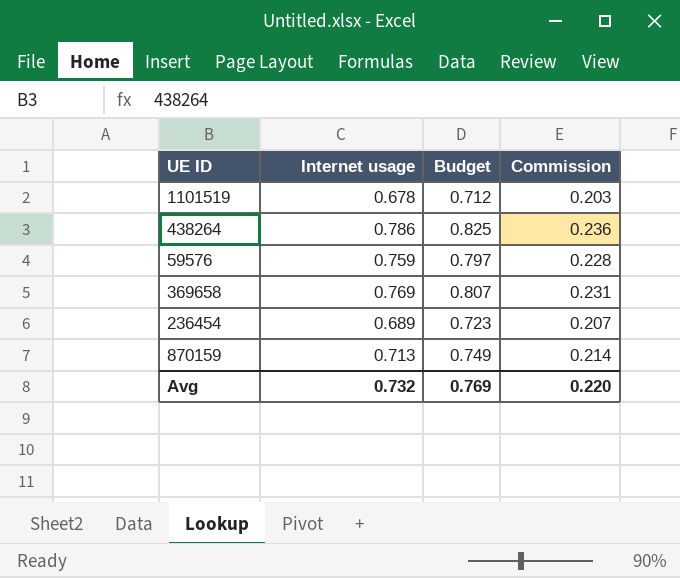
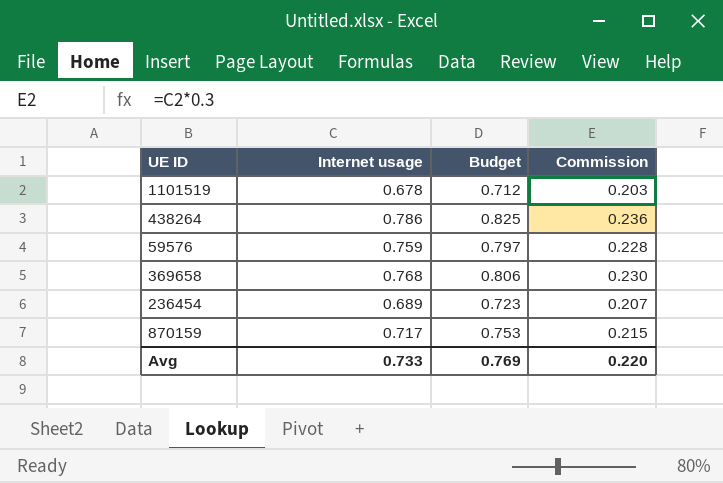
369658 | Internet usage: 0.769 -> 0.768
369658 | Budget: 0.807 -> 0.806
369658 | Commission: 0.231 -> 0.230
870159 | Internet usage: 0.713 -> 0.717
870159 | Budget: 0.749 -> 0.753
870159 | Commission: 0.214 -> 0.215
Avg | Internet usage: 0.732 -> 0.733

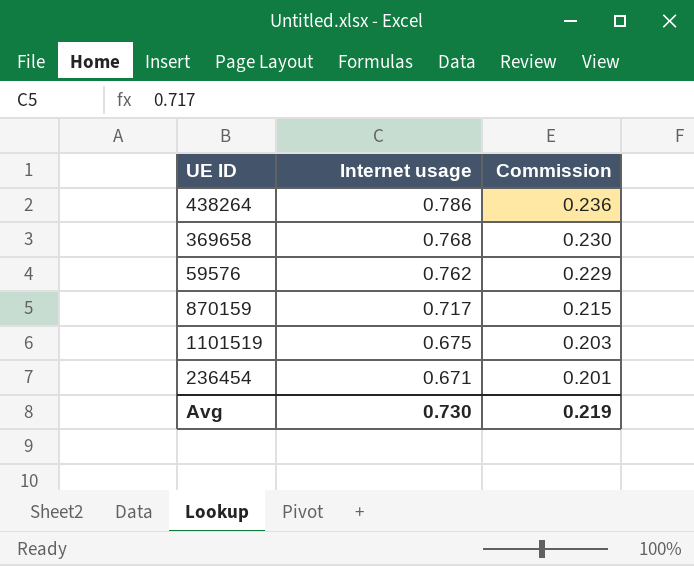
row order: none -> Internet usage descending
column Budget | formula: [Internet usage] * 1.05 -> none
59576 | Internet usage: 0.759 -> 0.762
59576 | Commission: 0.228 -> 0.229
1101519 | Internet usage: 0.678 -> 0.675
236454 | Internet usage: 0.689 -> 0.671
236454 | Commission: 0.207 -> 0.201
Avg | Internet usage: 0.733 -> 0.730
Avg | Commission: 0.220 -> 0.219

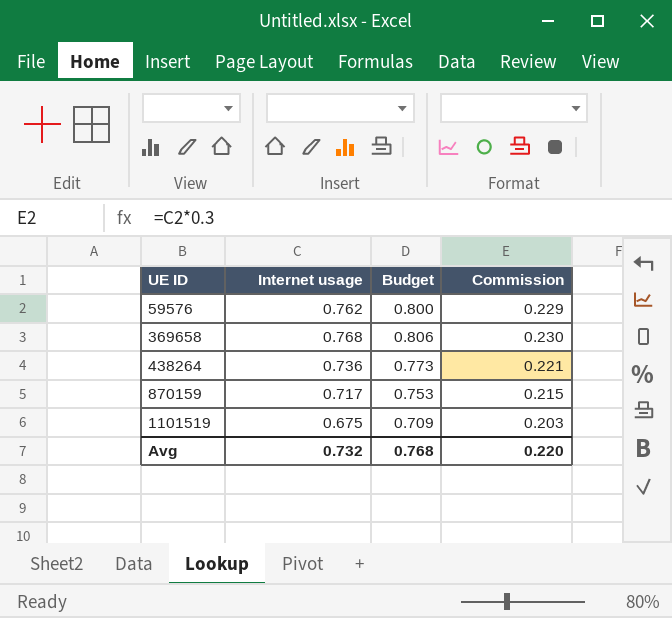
row order: Internet usage descending -> UE ID ascending
column Budget | formula: none -> [Internet usage] * 1.05
row 236454: 0.671 | 0.201 -> none
438264 | Internet usage: 0.786 -> 0.736
438264 | Commission: 0.236 -> 0.221
Avg | Internet usage: 0.730 -> 0.732
Avg | Commission: 0.219 -> 0.220

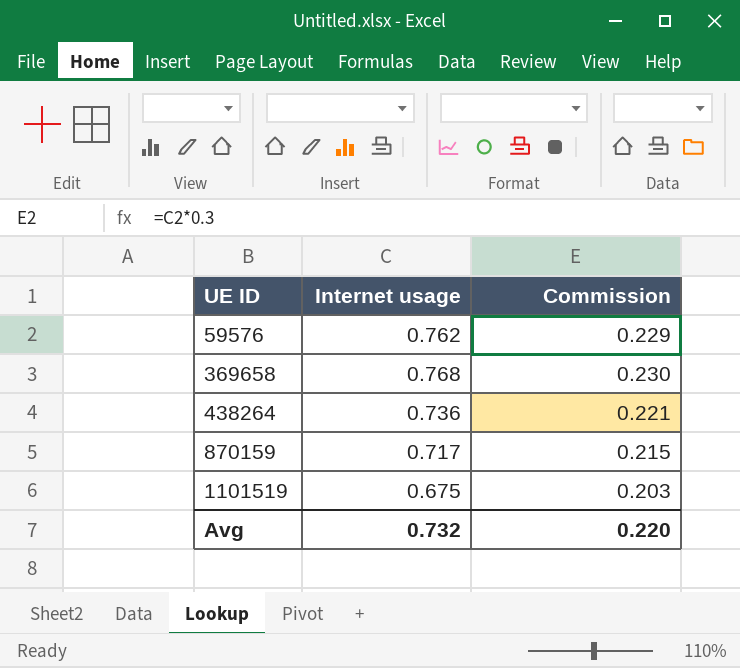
column Budget | formula: [Internet usage] * 1.05 -> none

